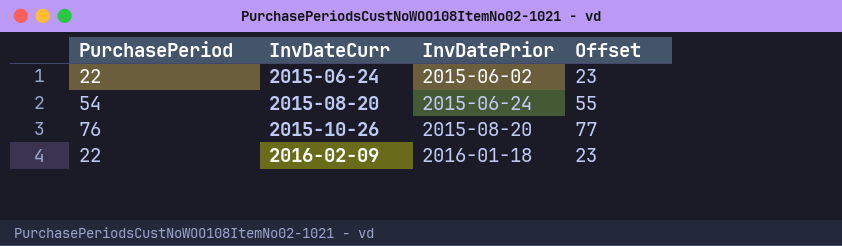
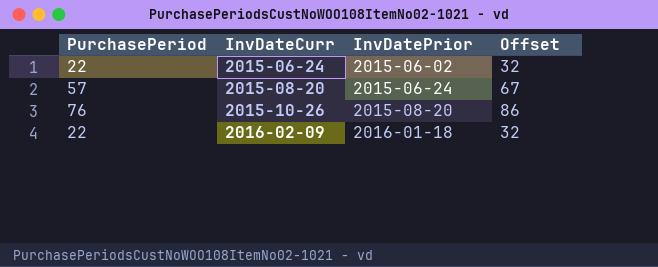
column Offset | formula: [PurchasePeriod] + 1 -> [PurchasePeriod] + 10
2015-08-20 | PurchasePeriod: 54 -> 57

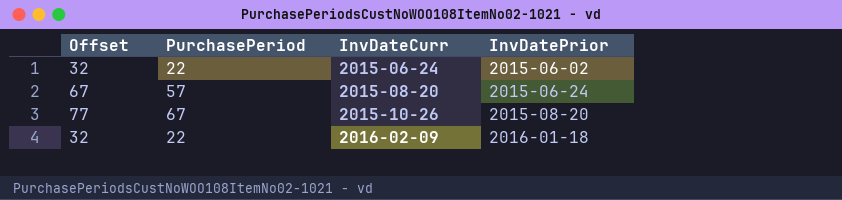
column Offset | position: 4 -> 1
2015-10-26 | Offset: 86 -> 77
2015-10-26 | PurchasePeriod: 76 -> 67

